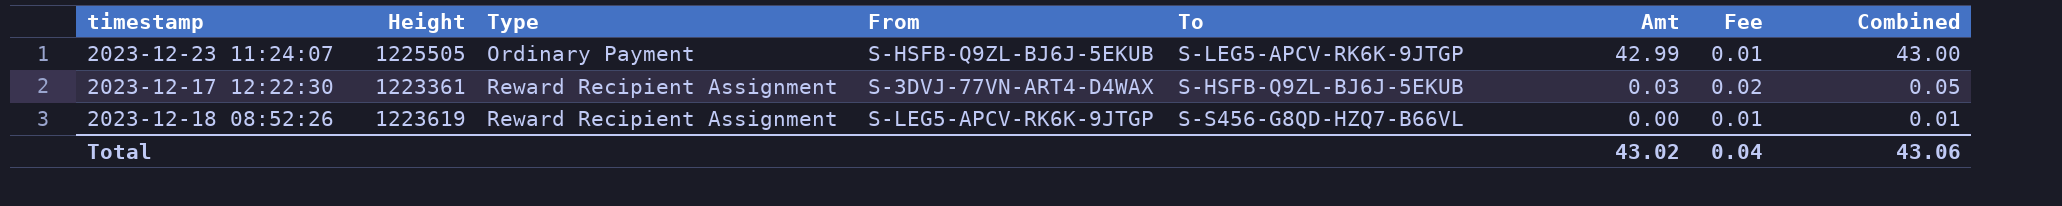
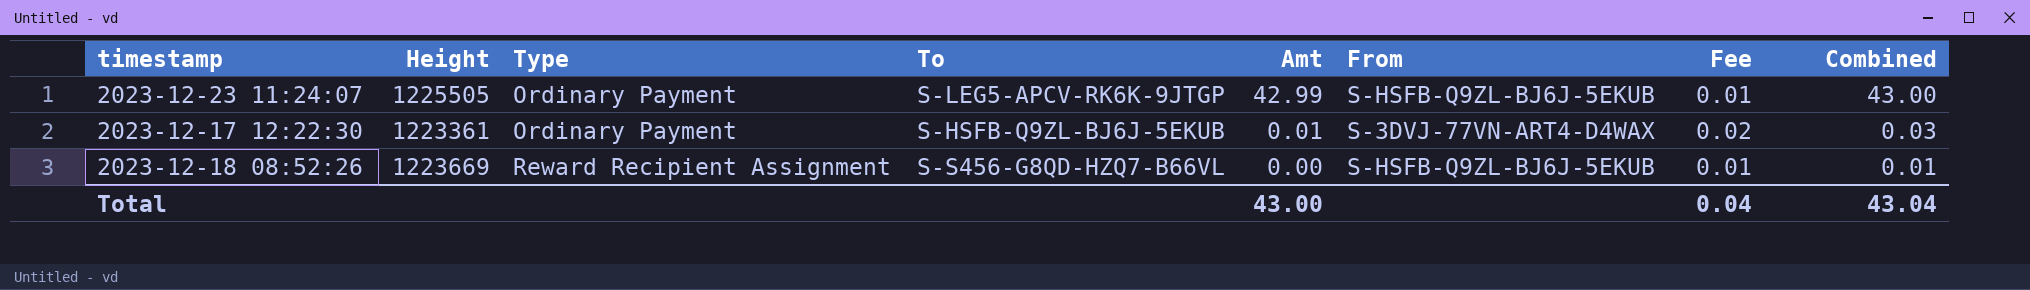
column From | position: 4 -> 6
2023-12-17 12:22:30 | Type: Reward Recipient Assignment -> Ordinary Payment
2023-12-17 12:22:30 | Amt: 0.03 -> 0.01
2023-12-17 12:22:30 | Combined: 0.05 -> 0.03
2023-12-18 08:52:26 | Height: 1223619 -> 1223669
2023-12-18 08:52:26 | From: S-LEG5-APCV-RK6K-9JTGP -> S-HSFB-Q9ZL-BJ6J-5EKUB
Total | Amt: 43.02 -> 43.00
Total | Combined: 43.06 -> 43.04

